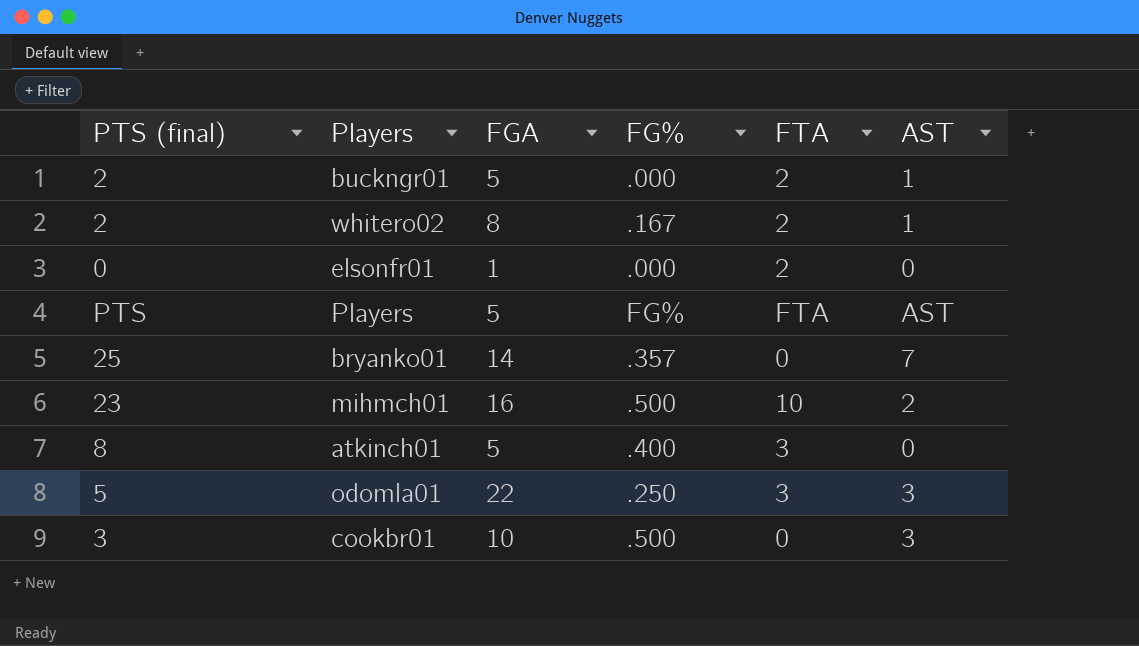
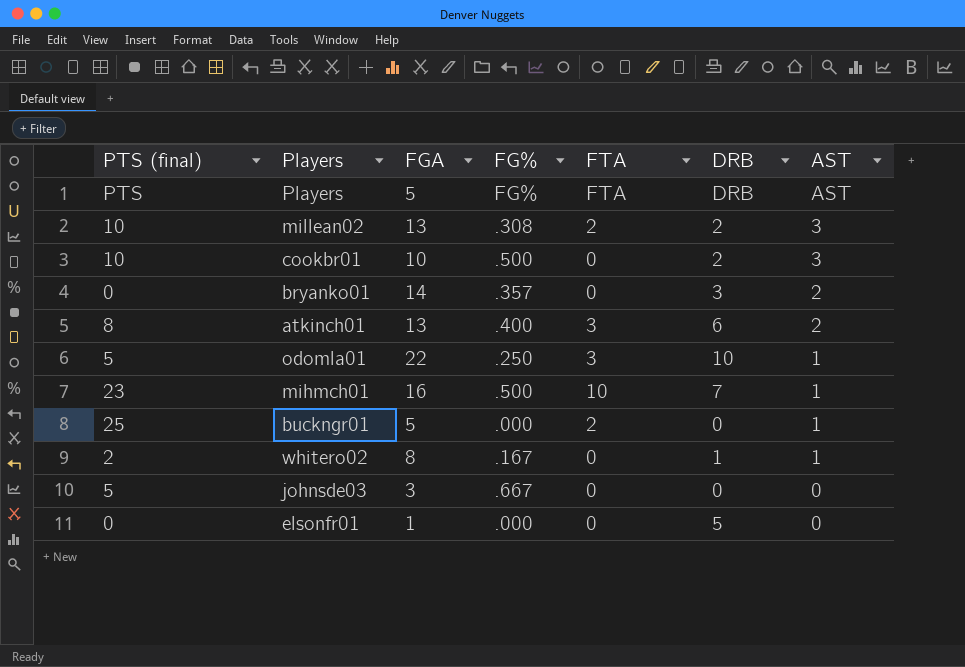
row order: none -> AST descending
column DRB | position: none -> 6
row millean02: none -> 10 | 13 | .308 | 2 | 2 | 3
cookbr01 | PTS (final): 3 -> 10
bryanko01 | PTS (final): 25 -> 0
bryanko01 | AST: 7 -> 2
atkinch01 | FGA: 5 -> 13
atkinch01 | AST: 0 -> 2
odomla01 | AST: 3 -> 1
mihmch01 | AST: 2 -> 1
buckngr01 | PTS (final): 2 -> 25
whitero02 | FTA: 2 -> 0
row johnsde03: none -> 5 | 3 | .667 | 0 | 0 | 0
elsonfr01 | FTA: 2 -> 0

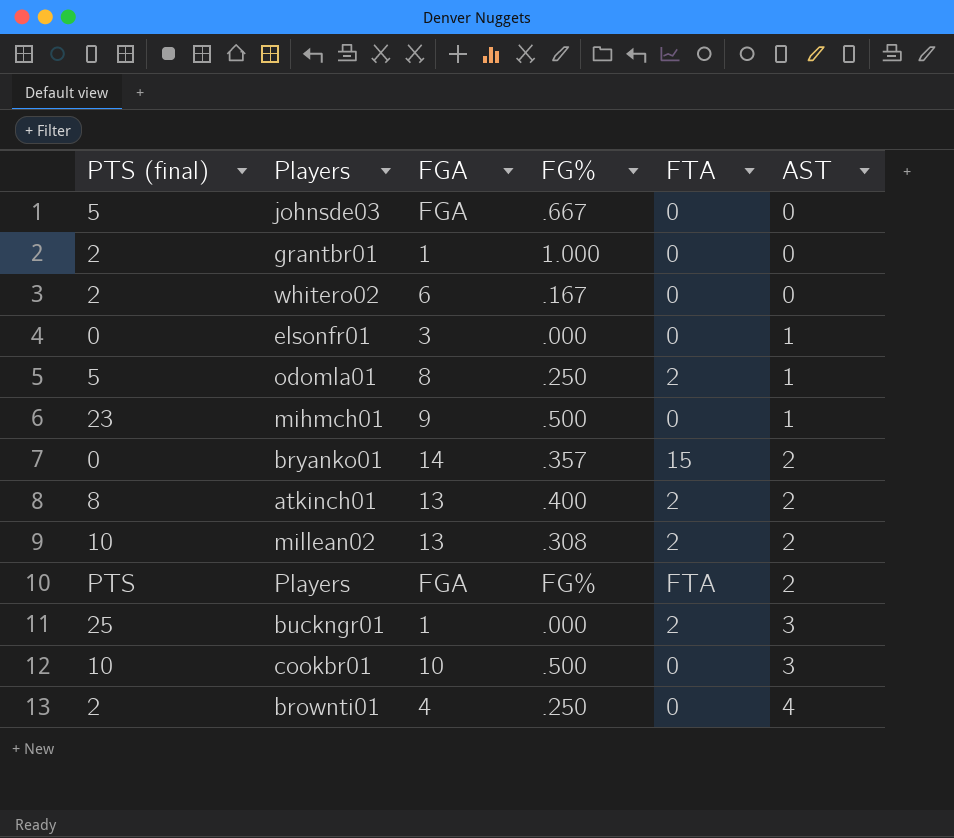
row order: AST descending -> AST ascending
column DRB | position: 6 -> none
johnsde03 | FGA: 3 -> FGA
row grantbr01: none -> 2 | 1 | 1.000 | 0 | 0
whitero02 | FGA: 8 -> 6
whitero02 | AST: 1 -> 0
elsonfr01 | FGA: 1 -> 3
elsonfr01 | AST: 0 -> 1
odomla01 | FGA: 22 -> 8
odomla01 | FTA: 3 -> 2
mihmch01 | FGA: 16 -> 9
mihmch01 | FTA: 10 -> 0
bryanko01 | FTA: 0 -> 15
atkinch01 | FTA: 3 -> 2
millean02 | AST: 3 -> 2
Players | FGA: 5 -> FGA
Players | AST: AST -> 2
buckngr01 | FGA: 5 -> 1
buckngr01 | AST: 1 -> 3
row brownti01: none -> 2 | 4 | .250 | 0 | 4

